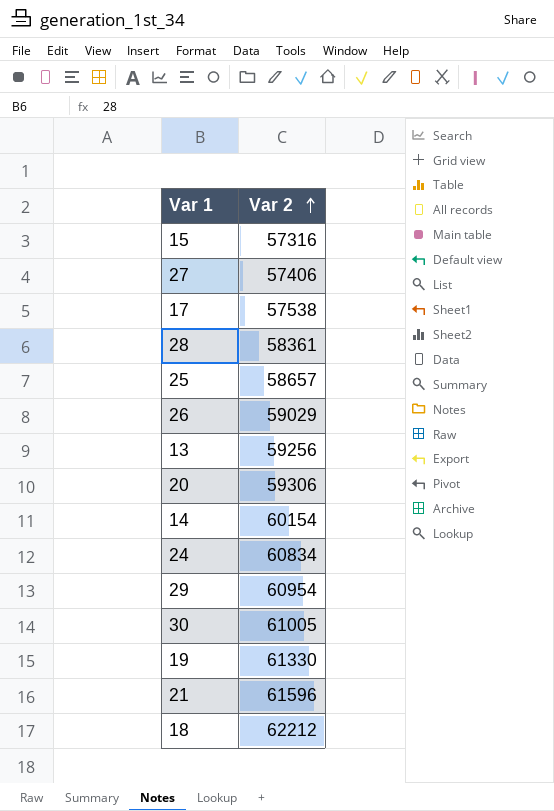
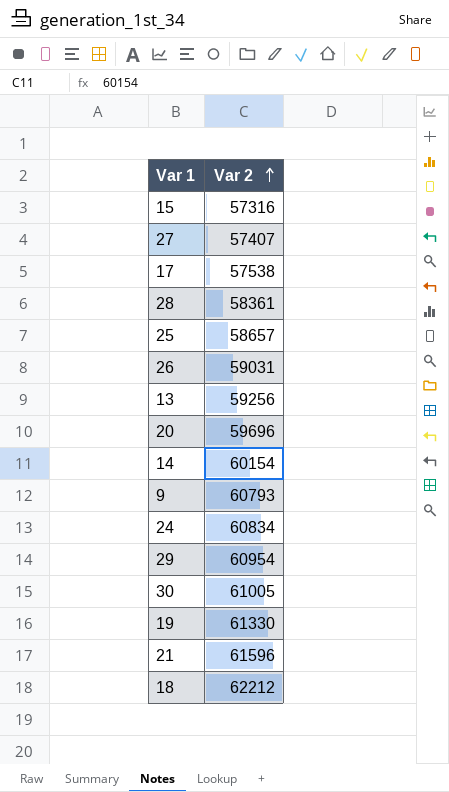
27 | Var 2: 57406 -> 57407
26 | Var 2: 59029 -> 59031
20 | Var 2: 59306 -> 59696
row 9: none -> 60793

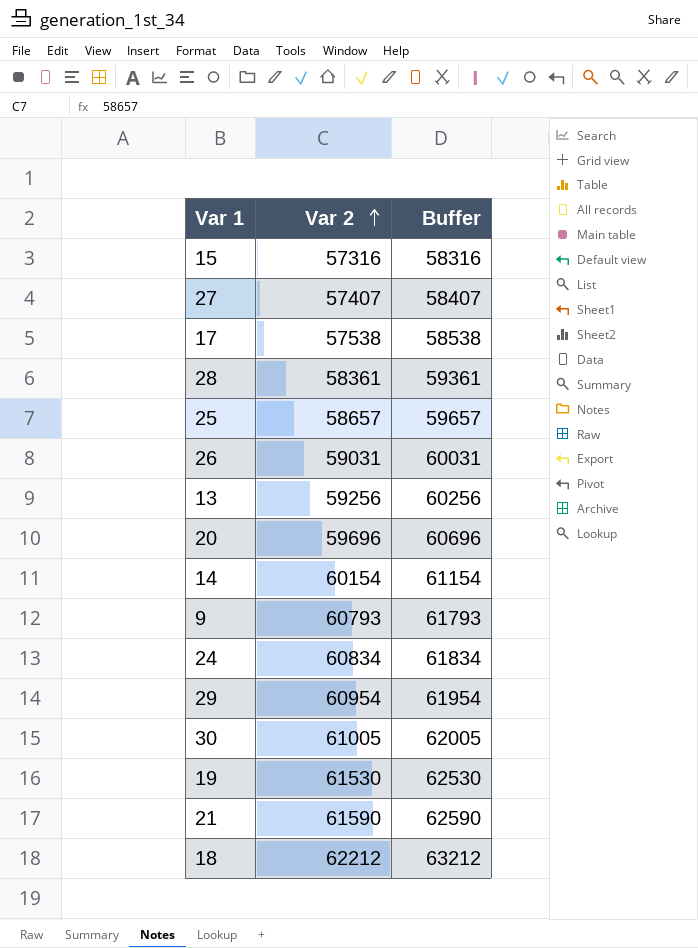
column Buffer | formula: none -> [Var 2] + 1000
19 | Var 2: 61330 -> 61530
21 | Var 2: 61596 -> 61590

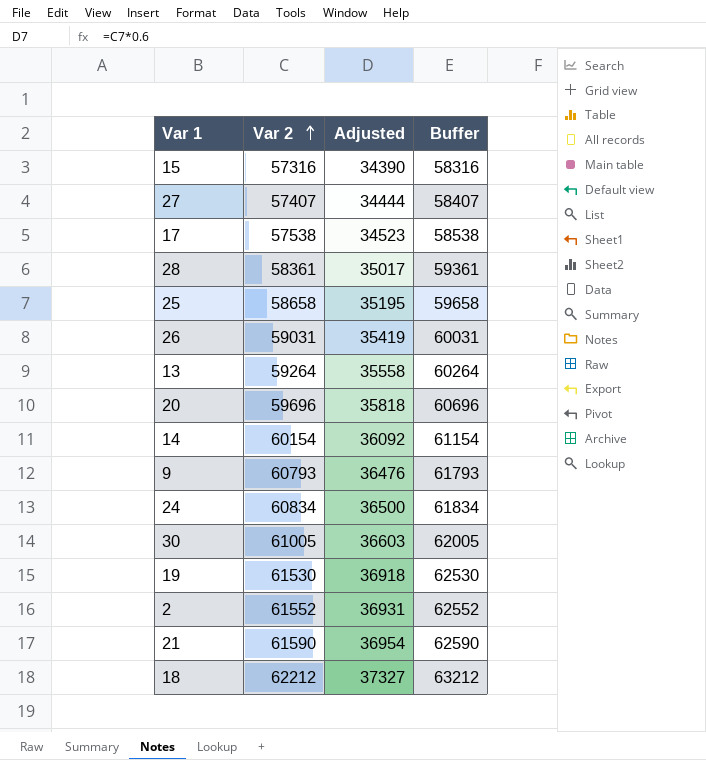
column Adjusted | formula: none -> [Var 2] * 0.6
row 29: 60954 | 61954 -> none
25 | Var 2: 58657 -> 58658
25 | Buffer: 59657 -> 59658
13 | Var 2: 59256 -> 59264
13 | Buffer: 60256 -> 60264
row 2: none -> 61552 | 36931 | 62552

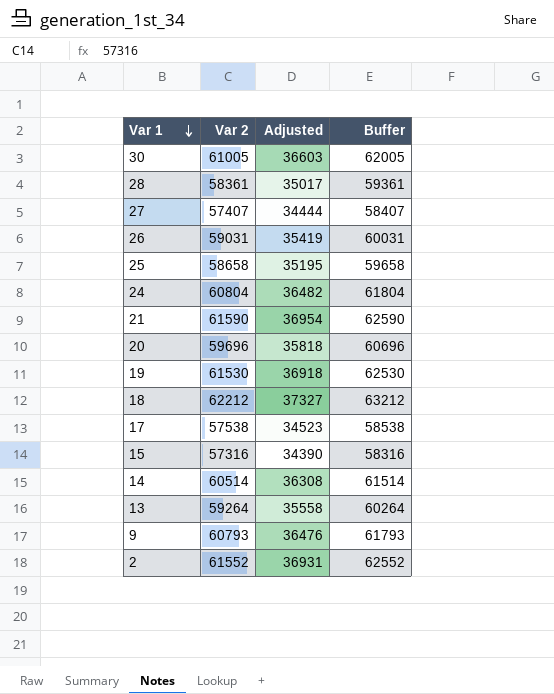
row order: Var 2 ascending -> Var 1 descending
24 | Var 2: 60834 -> 60804
24 | Adjusted: 36500 -> 36482
24 | Buffer: 61834 -> 61804
14 | Var 2: 60154 -> 60514
14 | Adjusted: 36092 -> 36308
14 | Buffer: 61154 -> 61514

